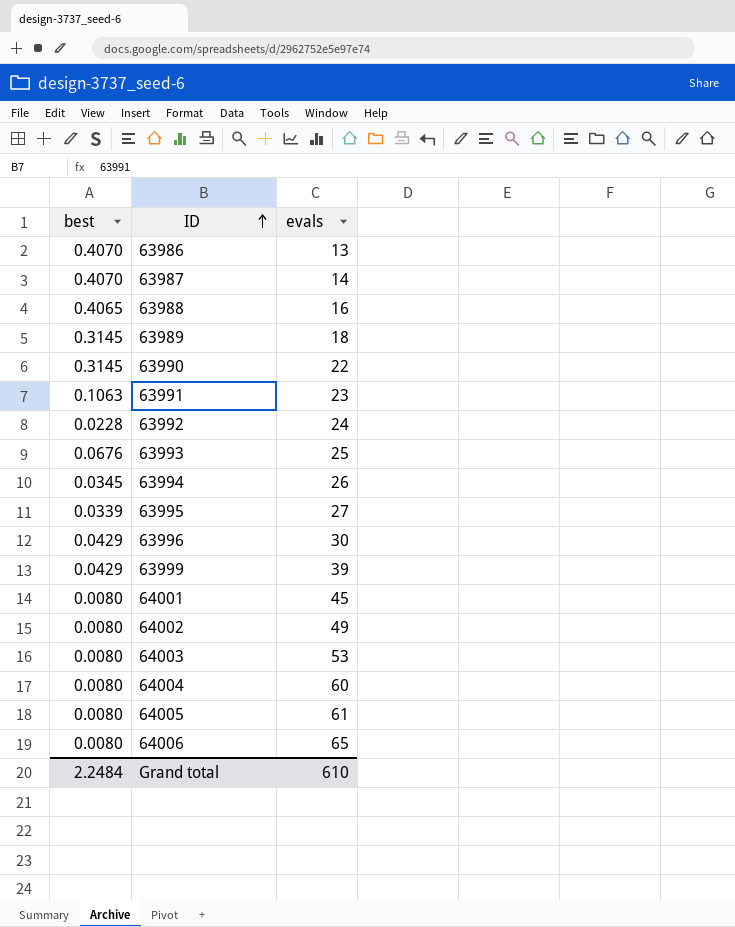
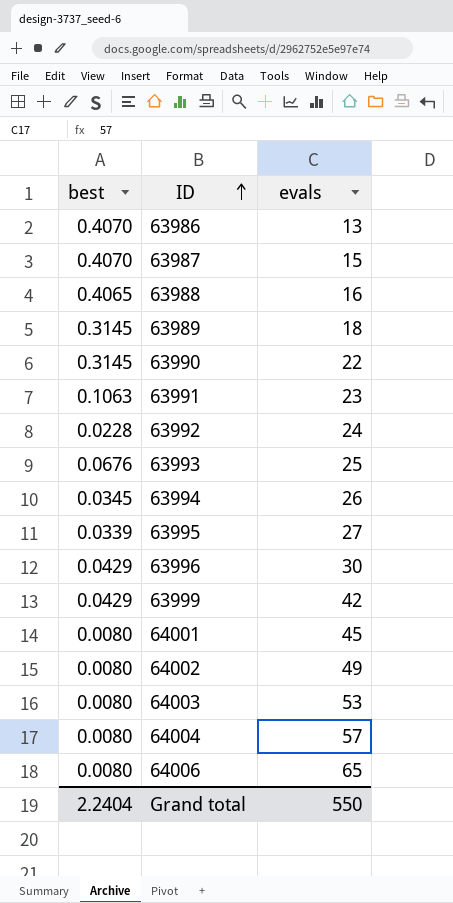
row 64005: 0.0080 | 61 -> none
63987 | evals: 14 -> 15
63999 | evals: 39 -> 42
64004 | evals: 60 -> 57
Grand total | best: 2.2484 -> 2.2404
Grand total | evals: 610 -> 550

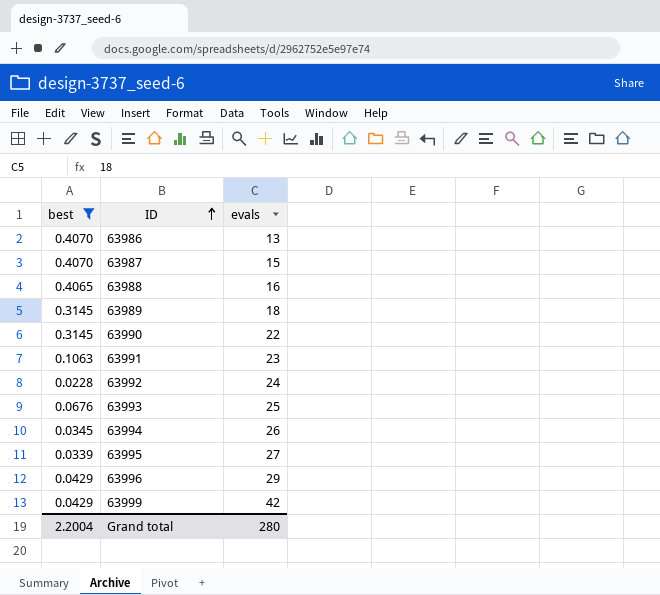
filter: none -> best != 0.0080
63996 | evals: 30 -> 29
Grand total | best: 2.2404 -> 2.2004
Grand total | evals: 550 -> 280

